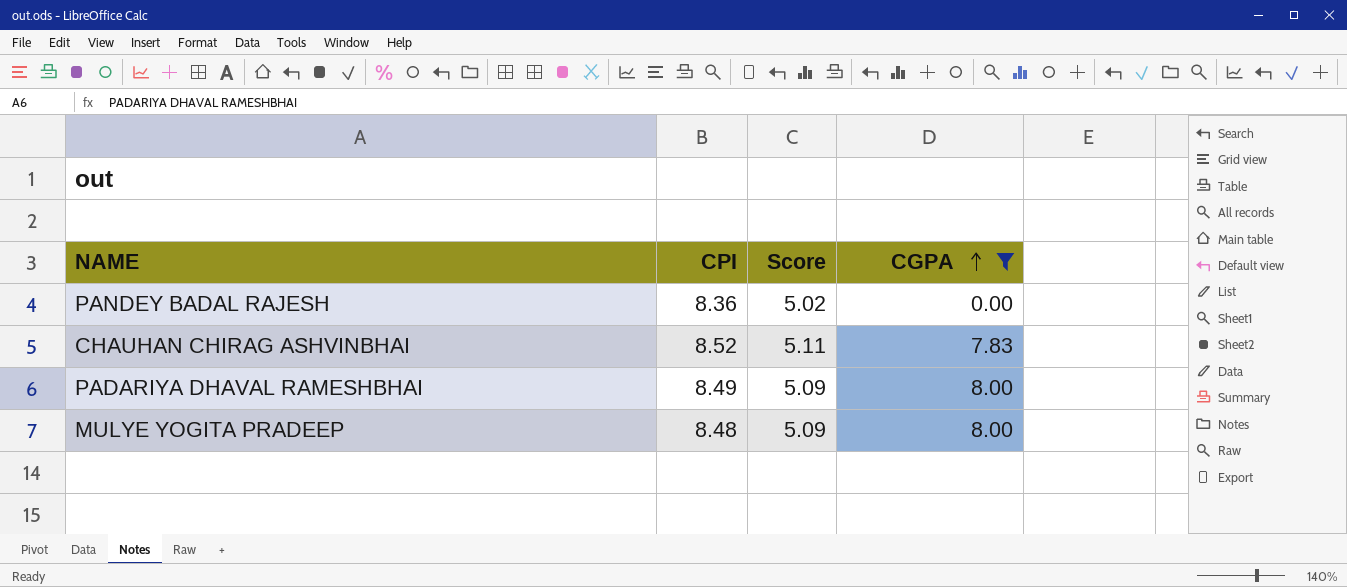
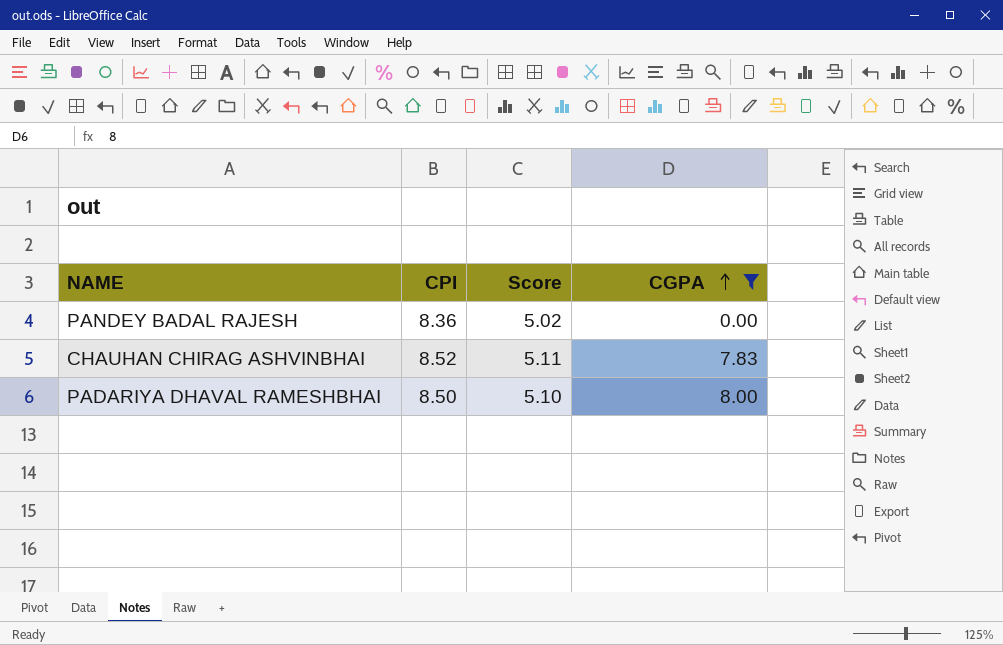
row MULYE YOGITA PRADEEP: 8.48 | 5.09 | 8.00 -> none
PADARIYA DHAVAL RAMESHBHAI | CPI: 8.49 -> 8.50
PADARIYA DHAVAL RAMESHBHAI | Score: 5.09 -> 5.10

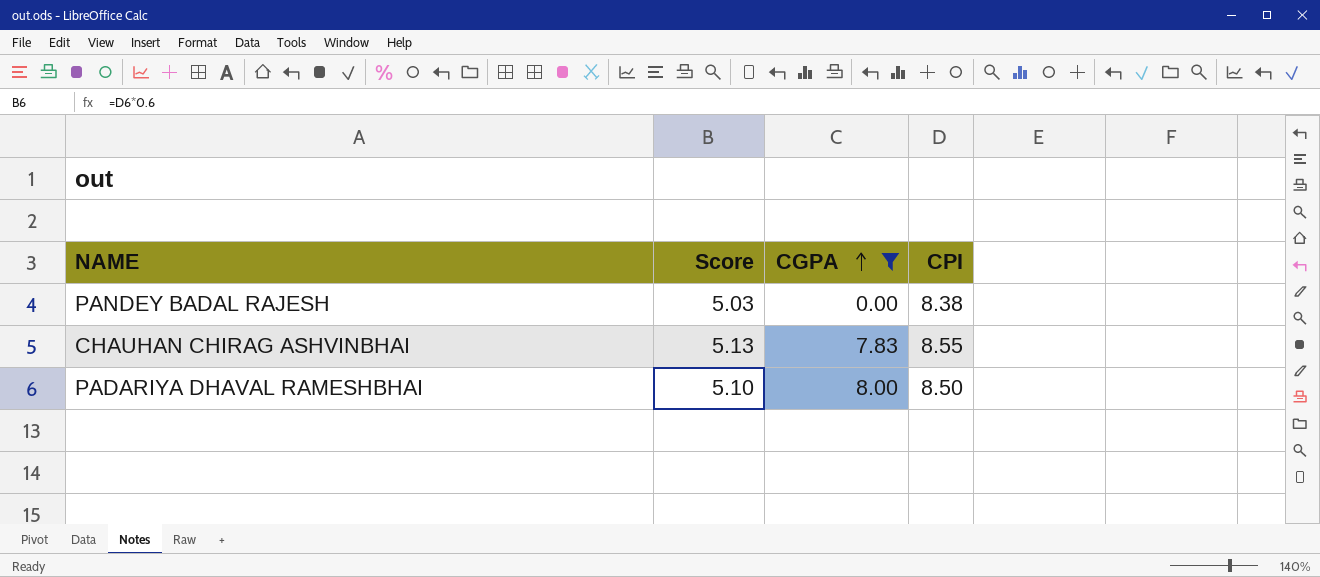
column CPI | position: 2 -> 4
PANDEY BADAL RAJESH | Score: 5.02 -> 5.03
PANDEY BADAL RAJESH | CPI: 8.36 -> 8.38
CHAUHAN CHIRAG ASHVINBHAI | Score: 5.11 -> 5.13
CHAUHAN CHIRAG ASHVINBHAI | CPI: 8.52 -> 8.55

